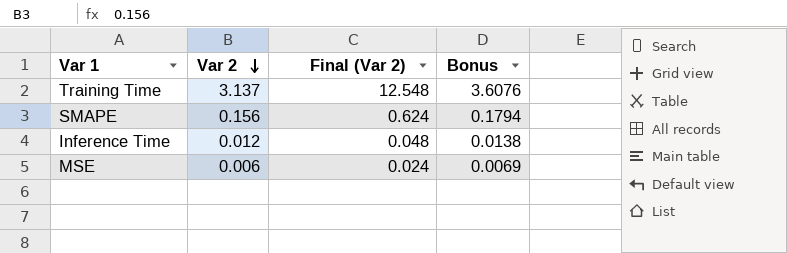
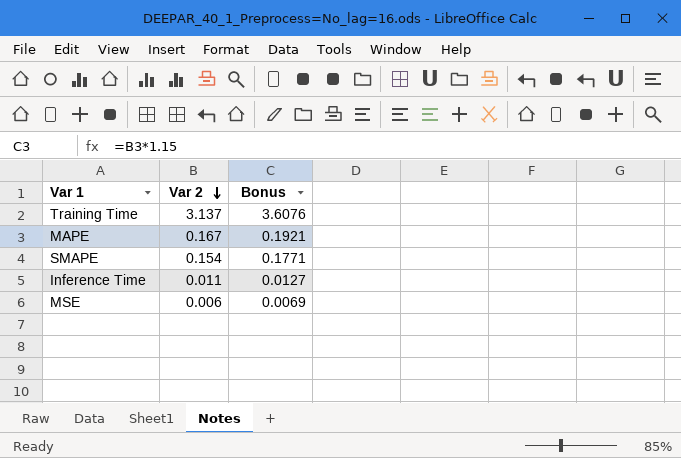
column Final (Var 2) | formula: [Var 2] * 4 -> none
row MAPE: none -> 0.167 | 0.1921
SMAPE | Var 2: 0.156 -> 0.154
SMAPE | Bonus: 0.1794 -> 0.1771
Inference Time | Var 2: 0.012 -> 0.011
Inference Time | Bonus: 0.0138 -> 0.0127

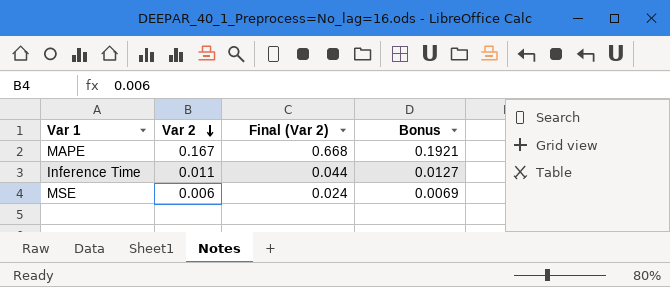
column Final (Var 2) | formula: none -> [Var 2] * 4
row Training Time: 3.137 | 3.6076 -> none
row SMAPE: 0.154 | 0.1771 -> none

